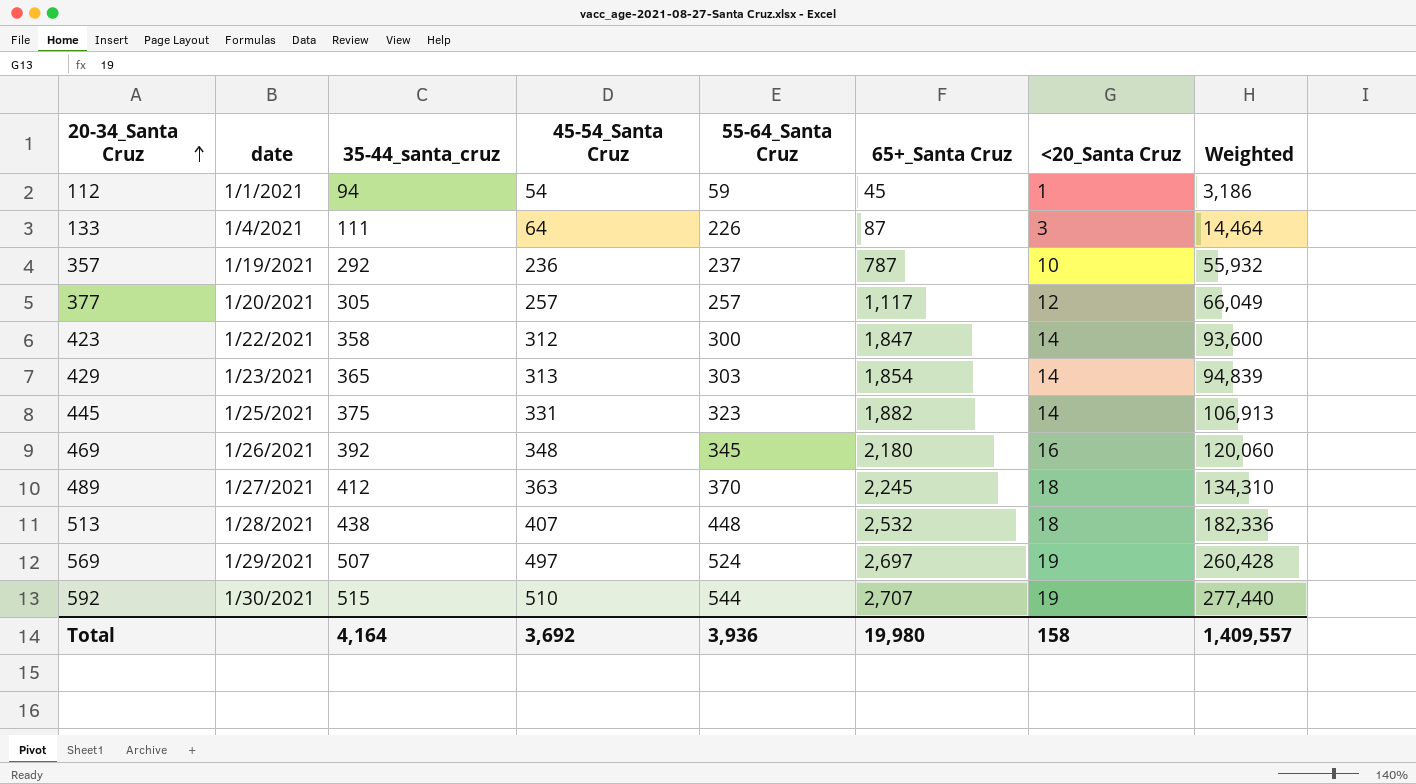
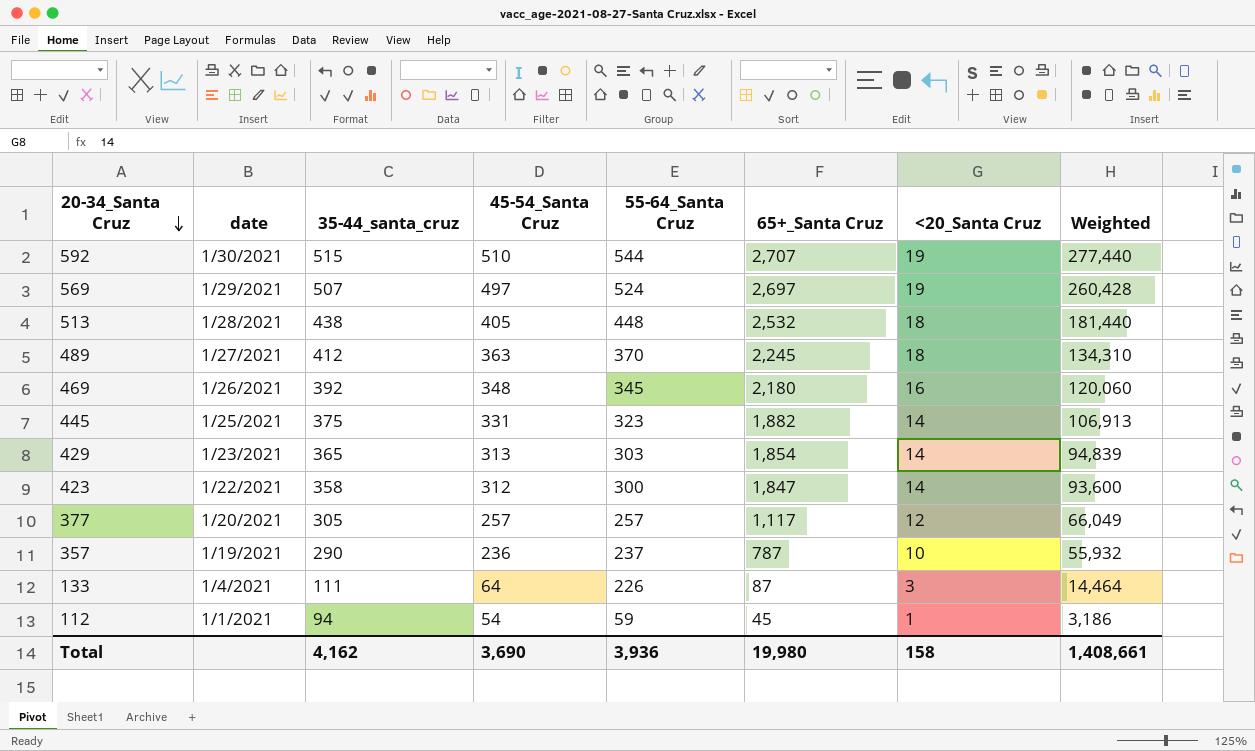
row order: 20-34_Santa Cruz ascending -> 20-34_Santa Cruz descending
513 | 45-54_Santa Cruz: 407 -> 405
513 | Weighted: 182,336 -> 181,440
357 | 35-44_santa_cruz: 292 -> 290
Total | 35-44_santa_cruz: 4,164 -> 4,162
Total | 45-54_Santa Cruz: 3,692 -> 3,690
Total | Weighted: 1,409,557 -> 1,408,661

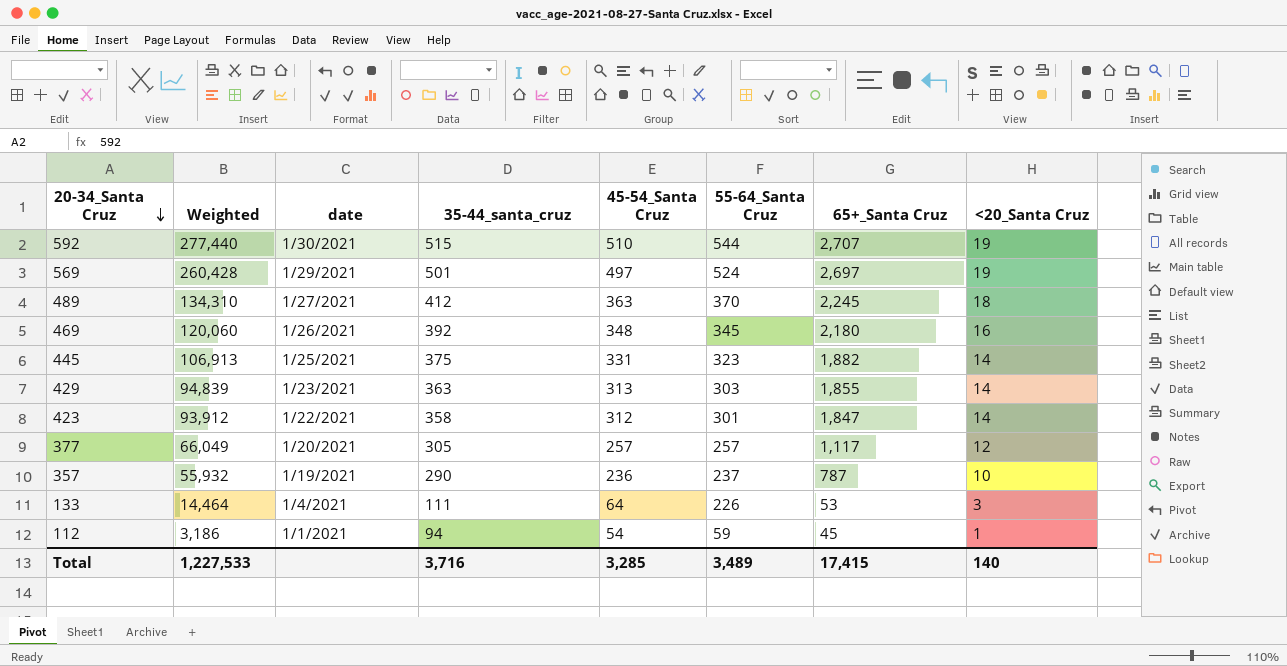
column Weighted | position: 8 -> 2
row 513: 1/28/2021 | 438 | 405 | 448 | 2,532 | 18 | 181,440 -> none
569 | 35-44_santa_cruz: 507 -> 501
429 | 35-44_santa_cruz: 365 -> 363
429 | 65+_Santa Cruz: 1,854 -> 1,855
423 | Weighted: 93,600 -> 93,912
423 | 55-64_Santa Cruz: 300 -> 301
133 | 65+_Santa Cruz: 87 -> 53
Total | Weighted: 1,408,661 -> 1,227,533
Total | 35-44_santa_cruz: 4,162 -> 3,716
Total | 45-54_Santa Cruz: 3,690 -> 3,285
Total | 55-64_Santa Cruz: 3,936 -> 3,489
Total | 65+_Santa Cruz: 19,980 -> 17,415
Total | <20_Santa Cruz: 158 -> 140

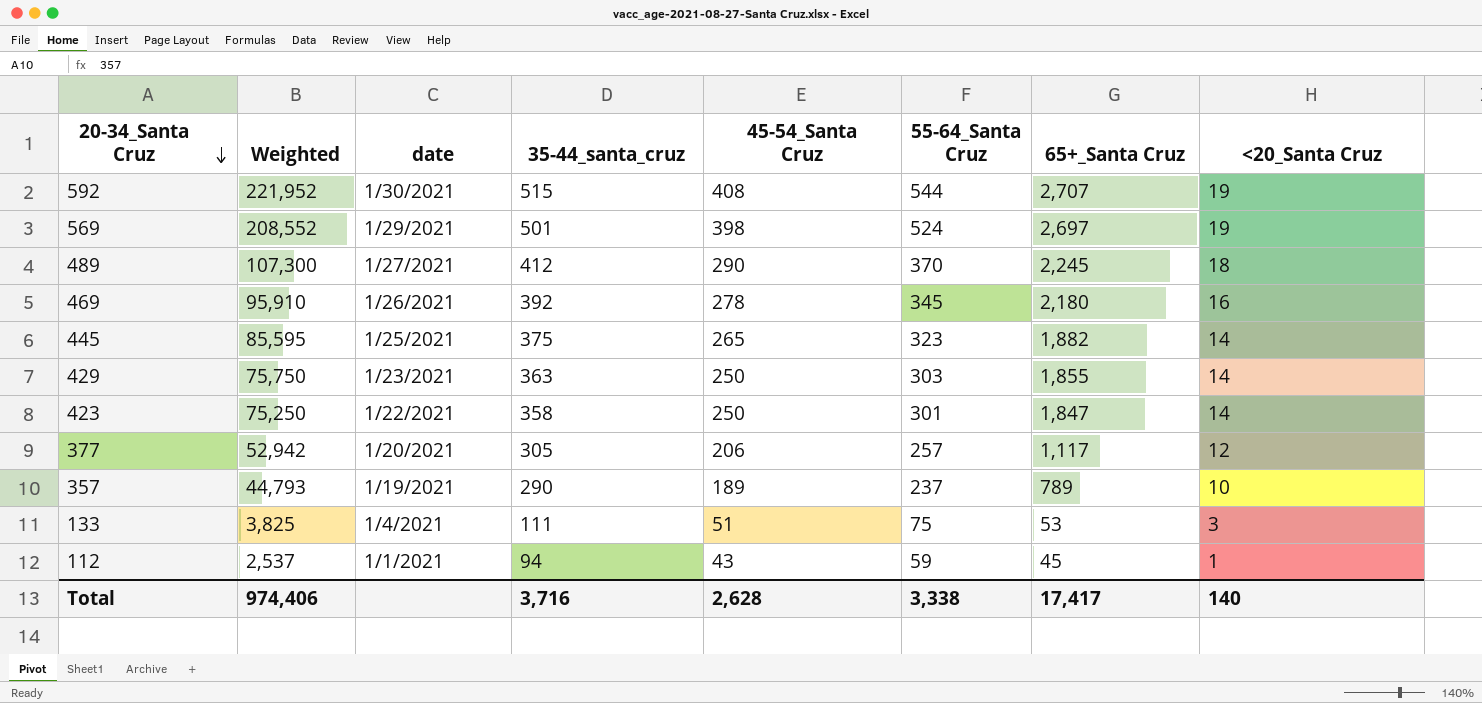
592 | Weighted: 277,440 -> 221,952
592 | 45-54_Santa Cruz: 510 -> 408
569 | Weighted: 260,428 -> 208,552
569 | 45-54_Santa Cruz: 497 -> 398
489 | Weighted: 134,310 -> 107,300
489 | 45-54_Santa Cruz: 363 -> 290
469 | Weighted: 120,060 -> 95,910
469 | 45-54_Santa Cruz: 348 -> 278
445 | Weighted: 106,913 -> 85,595
445 | 45-54_Santa Cruz: 331 -> 265
429 | Weighted: 94,839 -> 75,750
429 | 45-54_Santa Cruz: 313 -> 250
423 | Weighted: 93,912 -> 75,250
423 | 45-54_Santa Cruz: 312 -> 250
377 | Weighted: 66,049 -> 52,942
377 | 45-54_Santa Cruz: 257 -> 206
357 | Weighted: 55,932 -> 44,793
357 | 45-54_Santa Cruz: 236 -> 189
357 | 65+_Santa Cruz: 787 -> 789
133 | Weighted: 14,464 -> 3,825
133 | 45-54_Santa Cruz: 64 -> 51
133 | 55-64_Santa Cruz: 226 -> 75
112 | Weighted: 3,186 -> 2,537
112 | 45-54_Santa Cruz: 54 -> 43
Total | Weighted: 1,227,533 -> 974,406
Total | 45-54_Santa Cruz: 3,285 -> 2,628
Total | 55-64_Santa Cruz: 3,489 -> 3,338
Total | 65+_Santa Cruz: 17,415 -> 17,417

